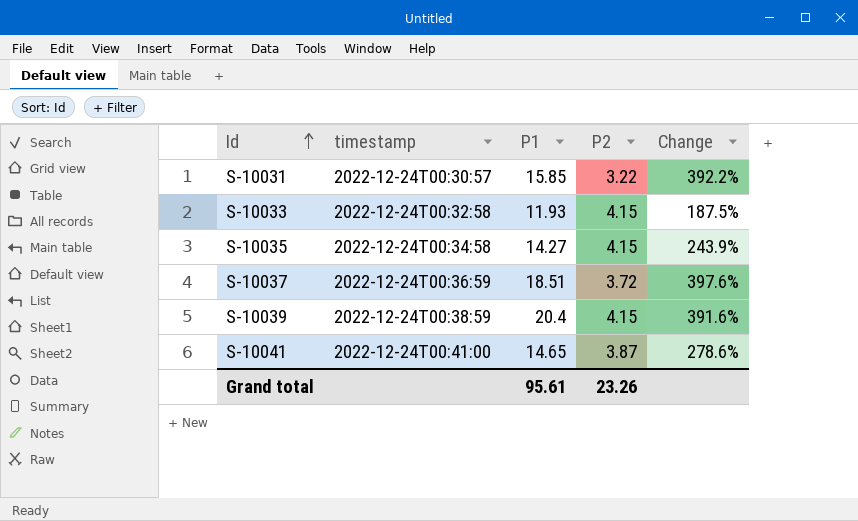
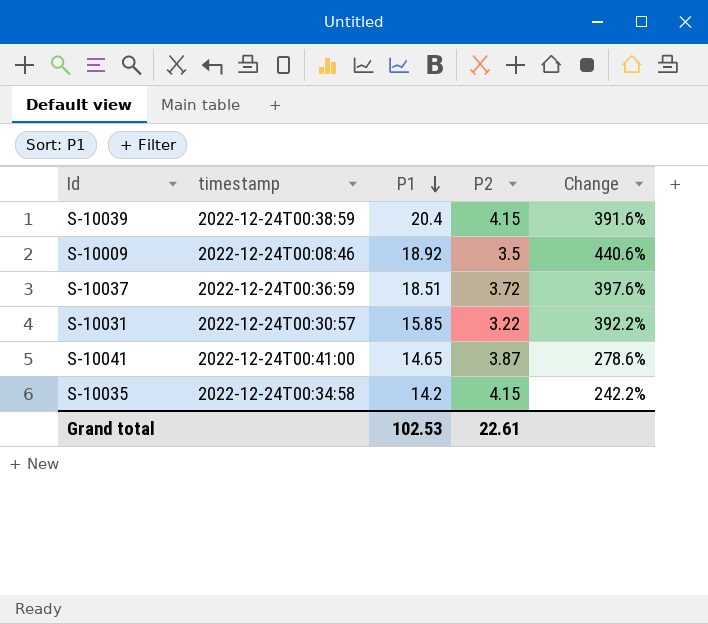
row order: Id ascending -> P1 descending
row S-10033: 2022-12-24T00:32:58 | 11.93 | 4.15 | 187.5% -> none
row S-10009: none -> 2022-12-24T00:08:46 | 18.92 | 3.5 | 440.6%
S-10035 | P1: 14.27 -> 14.2
S-10035 | Change: 243.9% -> 242.2%
Grand total | P1: 95.61 -> 102.53
Grand total | P2: 23.26 -> 22.61

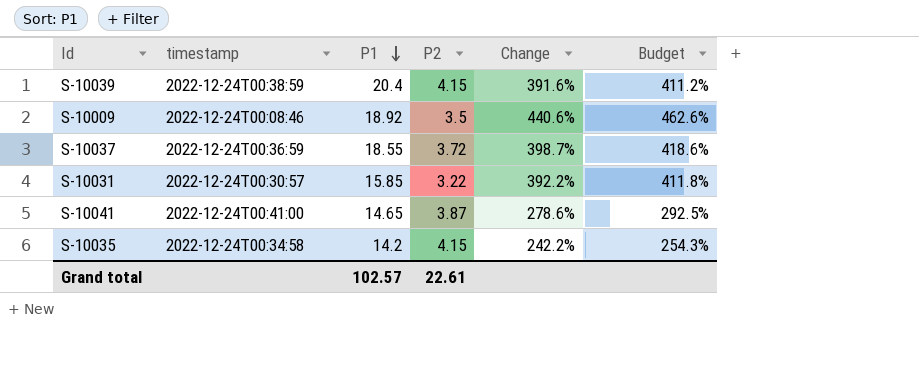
column Budget | formula: none -> [Change] * 1.05
S-10037 | P1: 18.51 -> 18.55
S-10037 | Change: 397.6% -> 398.7%
Grand total | P1: 102.53 -> 102.57

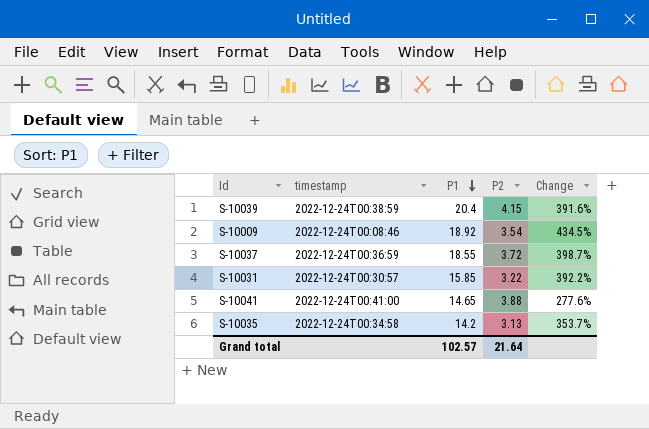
column Budget | formula: [Change] * 1.05 -> none
S-10009 | P2: 3.5 -> 3.54
S-10009 | Change: 440.6% -> 434.5%
S-10041 | P2: 3.87 -> 3.88
S-10041 | Change: 278.6% -> 277.6%
S-10035 | P2: 4.15 -> 3.13
S-10035 | Change: 242.2% -> 353.7%
Grand total | P2: 22.61 -> 21.64

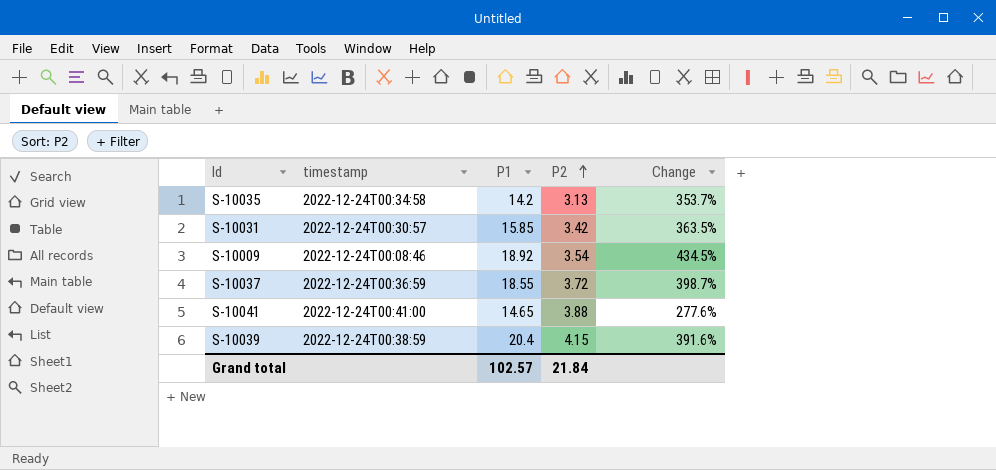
row order: P1 descending -> P2 ascending
S-10031 | P2: 3.22 -> 3.42
S-10031 | Change: 392.2% -> 363.5%
Grand total | P2: 21.64 -> 21.84

